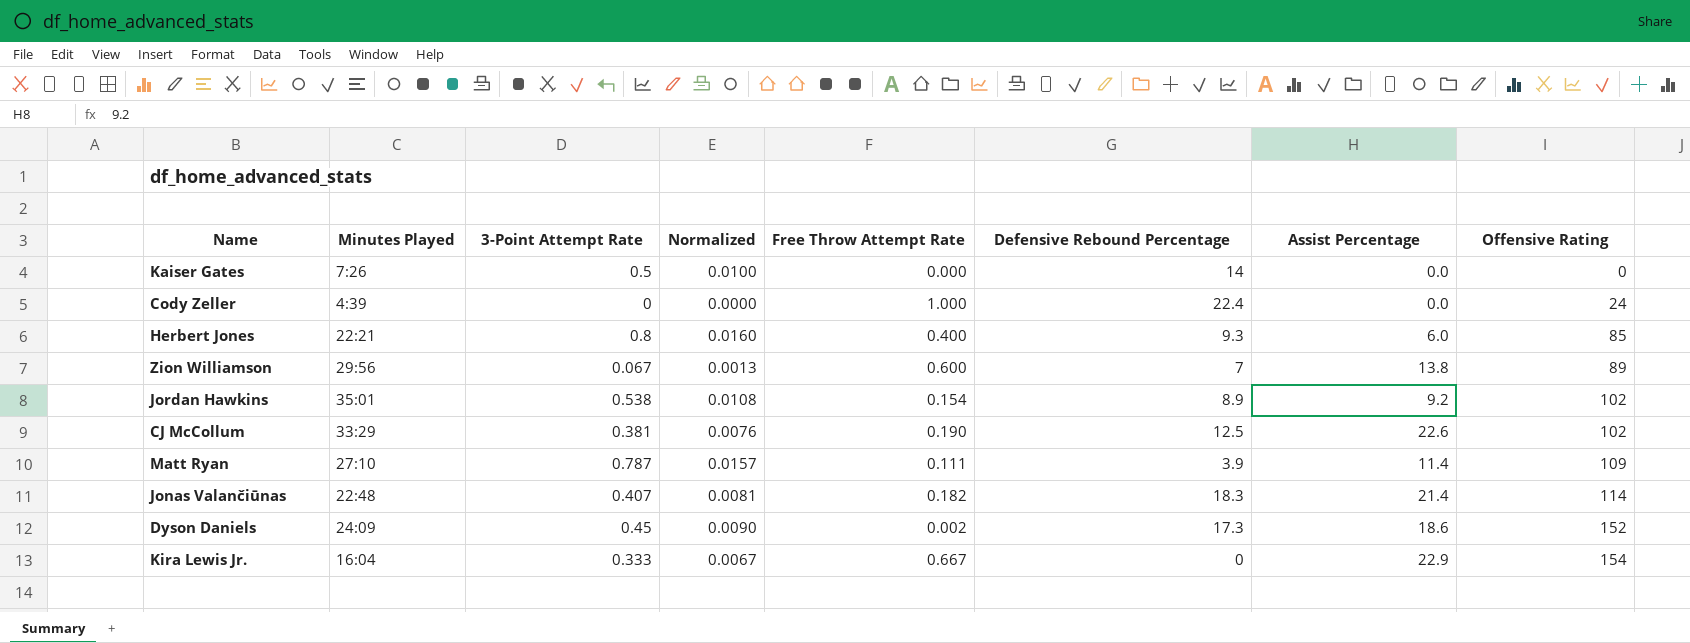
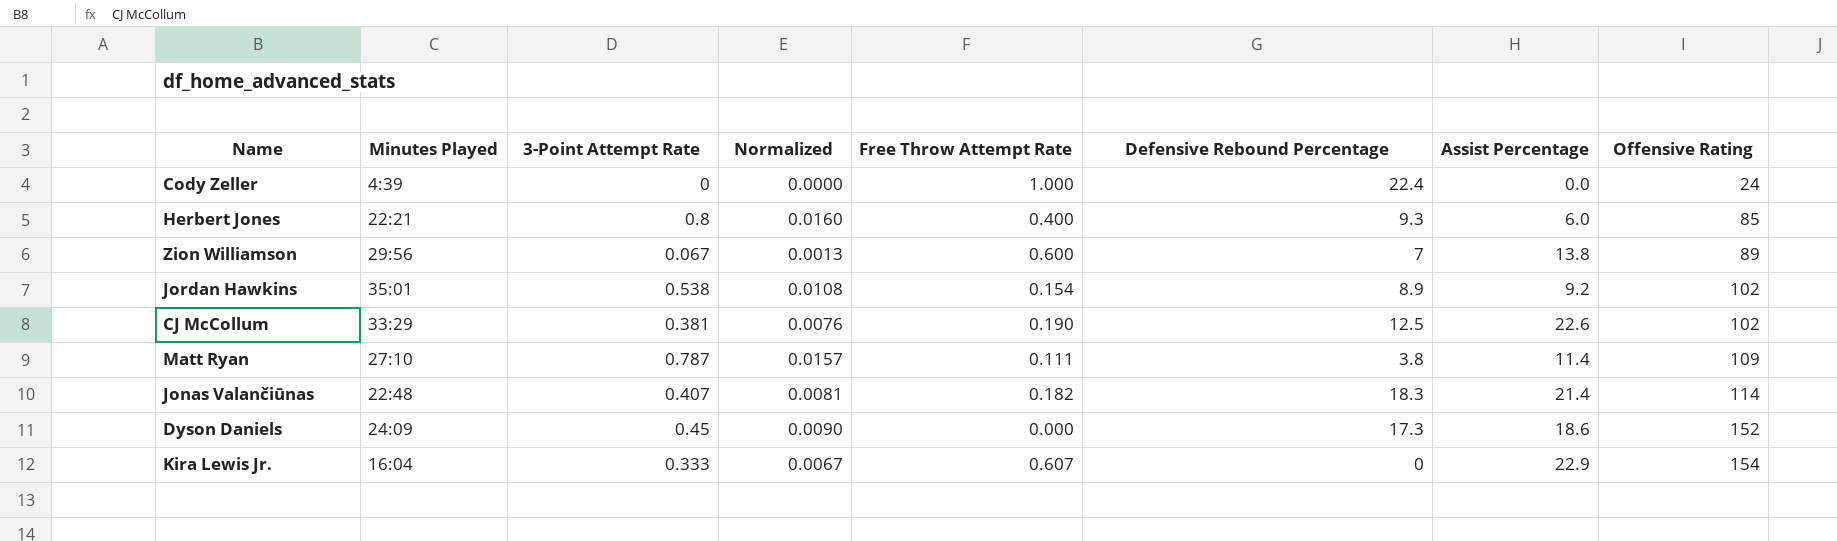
row Kaiser Gates: 7:26 | 0.5 | 0.0100 | 0.000 | 14 | 0.0 | 0 -> none
Matt Ryan | Defensive Rebound Percentage: 3.9 -> 3.8
Dyson Daniels | Free Throw Attempt Rate: 0.002 -> 0.000
Kira Lewis Jr. | Free Throw Attempt Rate: 0.667 -> 0.607

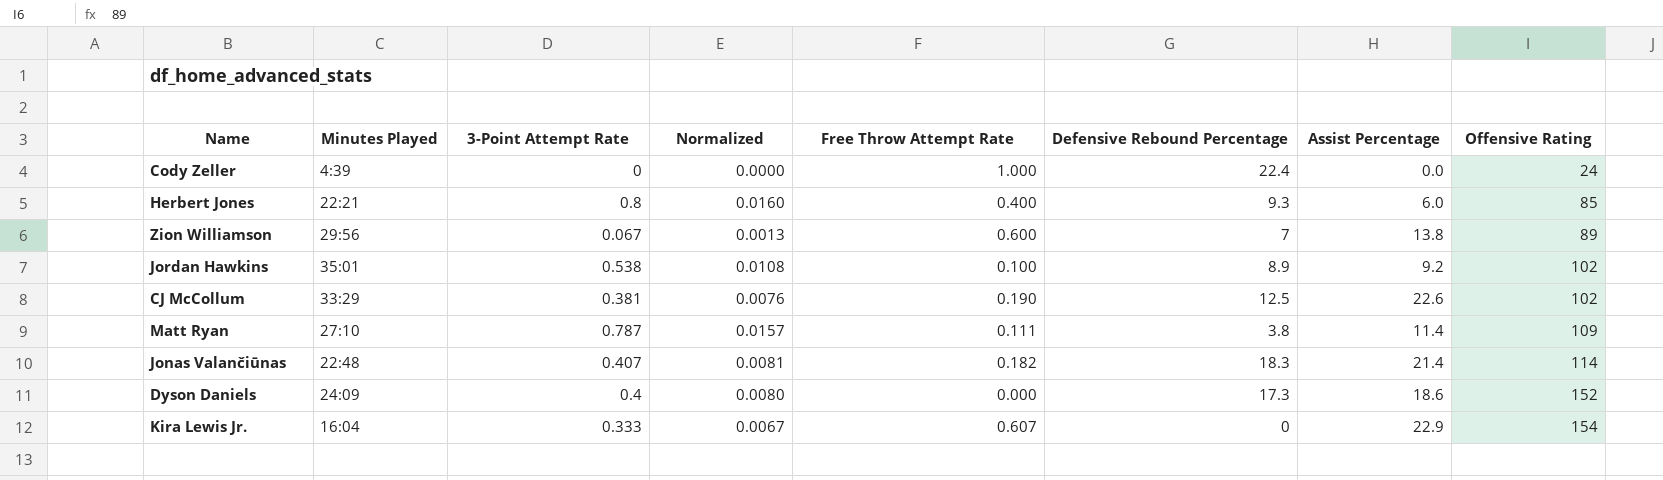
Jordan Hawkins | Free Throw Attempt Rate: 0.154 -> 0.100
Dyson Daniels | 3-Point Attempt Rate: 0.45 -> 0.4
Dyson Daniels | Normalized: 0.0090 -> 0.0080

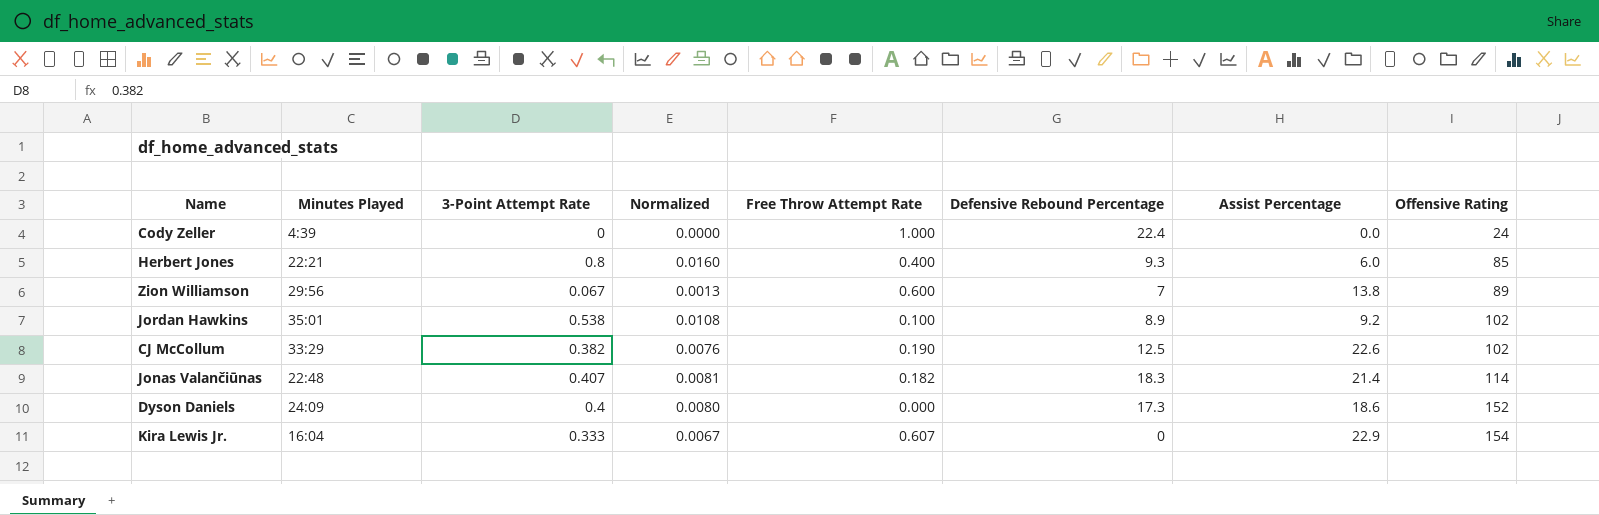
row Matt Ryan: 27:10 | 0.787 | 0.0157 | 0.111 | 3.8 | 11.4 | 109 -> none
CJ McCollum | 3-Point Attempt Rate: 0.381 -> 0.382

